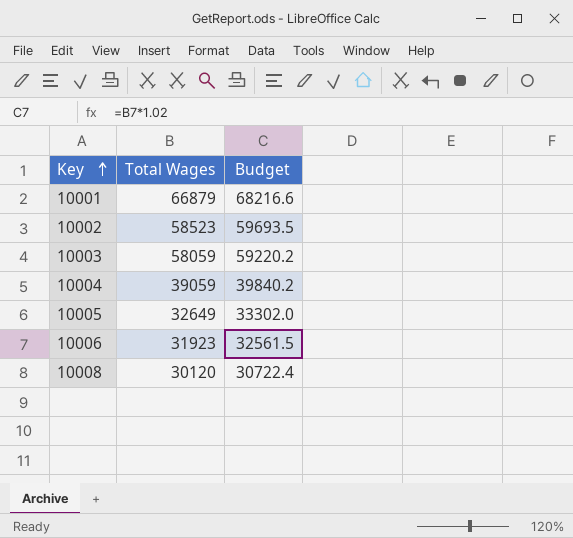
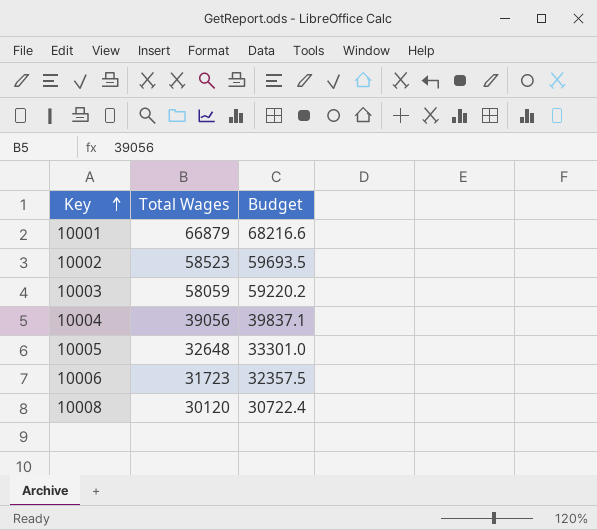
10004 | Total Wages: 39059 -> 39056
10004 | Budget: 39840.2 -> 39837.1
10005 | Total Wages: 32649 -> 32648
10005 | Budget: 33302.0 -> 33301.0
10006 | Total Wages: 31923 -> 31723
10006 | Budget: 32561.5 -> 32357.5

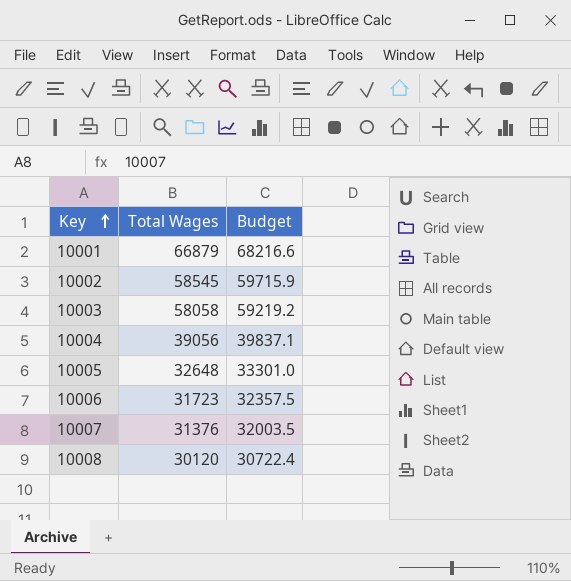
10002 | Total Wages: 58523 -> 58545
10002 | Budget: 59693.5 -> 59715.9
10003 | Total Wages: 58059 -> 58058
10003 | Budget: 59220.2 -> 59219.2
row 10007: none -> 31376 | 32003.5

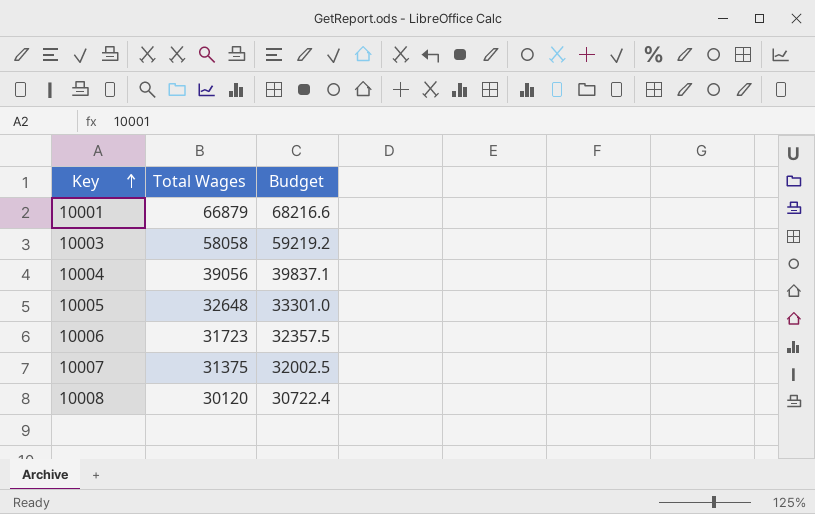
row 10002: 58545 | 59715.9 -> none
10007 | Total Wages: 31376 -> 31375
10007 | Budget: 32003.5 -> 32002.5

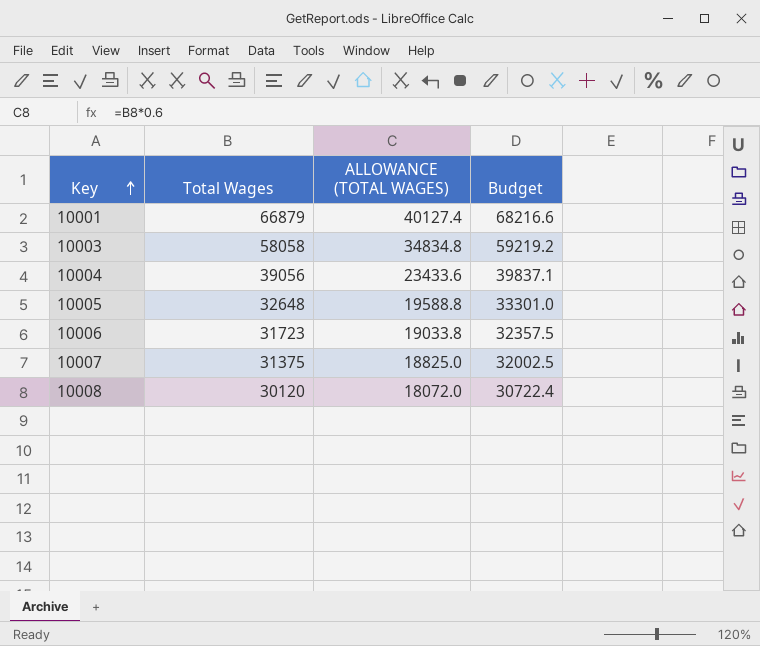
column ALLOWANCE (TOTAL WAGES) | formula: none -> [Total Wages] * 0.6

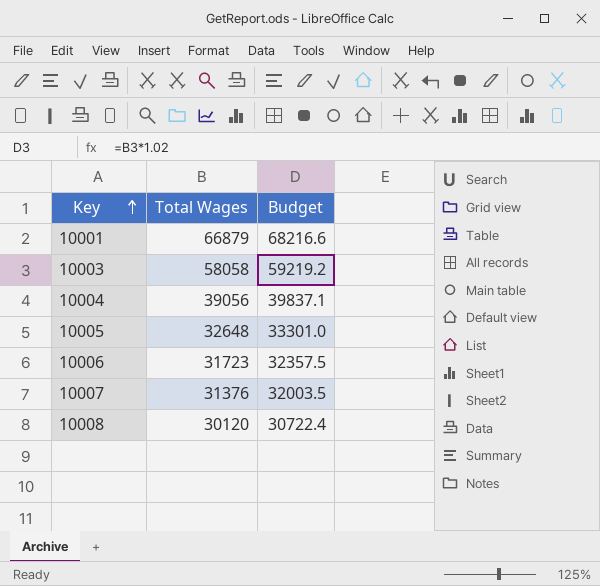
column ALLOWANCE (TOTAL WAGES) | formula: [Total Wages] * 0.6 -> none
10007 | Total Wages: 31375 -> 31376
10007 | Budget: 32002.5 -> 32003.5

